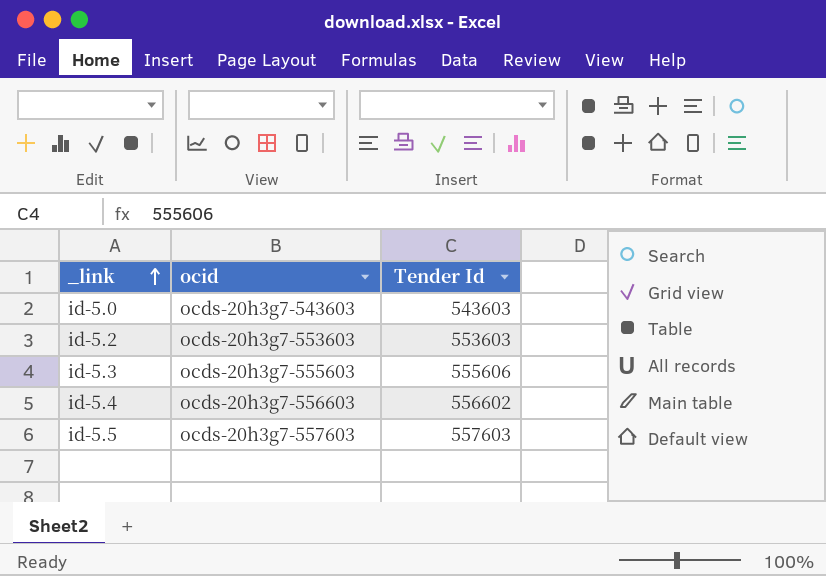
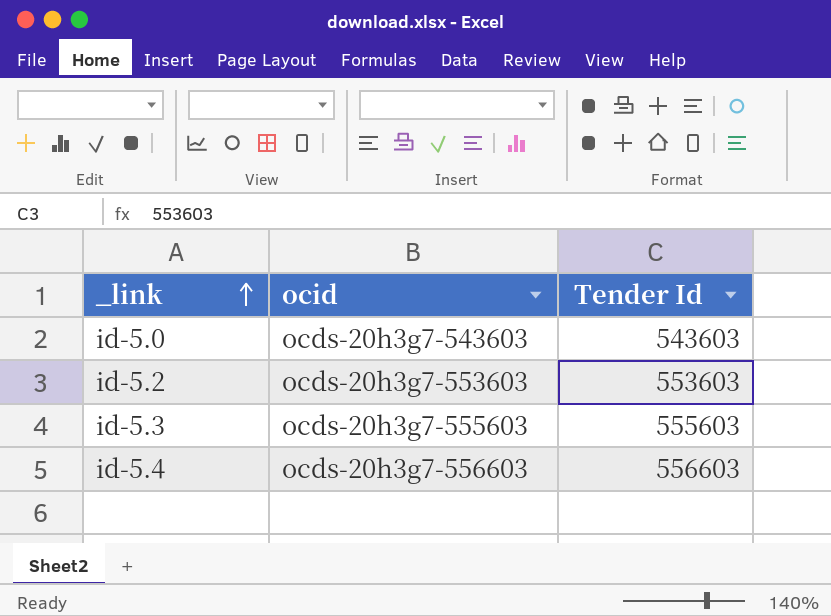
row id-5.5: ocds-20h3g7-557603 | 557603 -> none
id-5.3 | Tender Id: 555606 -> 555603
id-5.4 | Tender Id: 556602 -> 556603

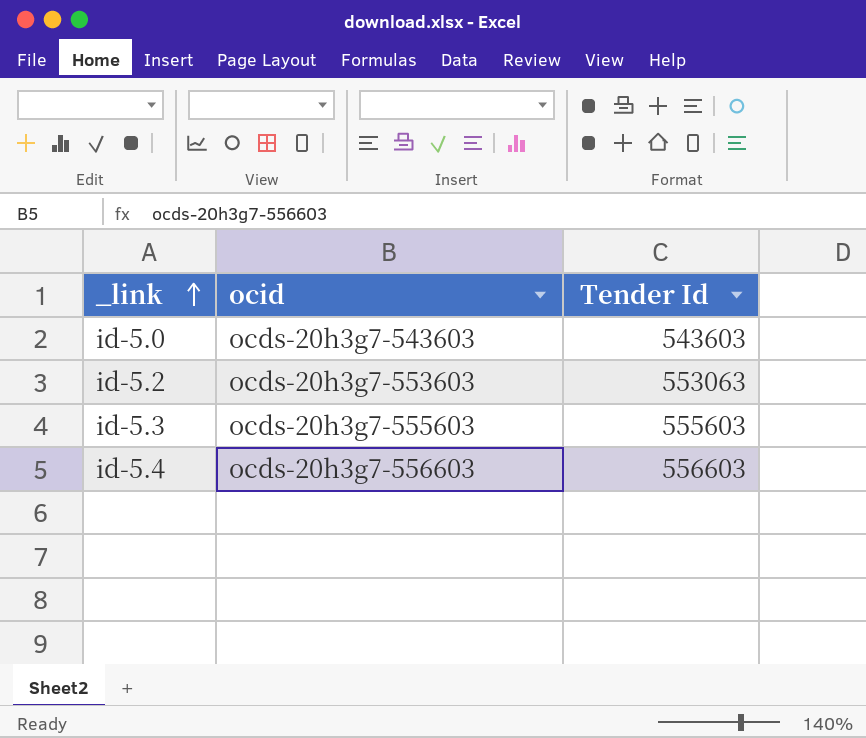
id-5.2 | Tender Id: 553603 -> 553063

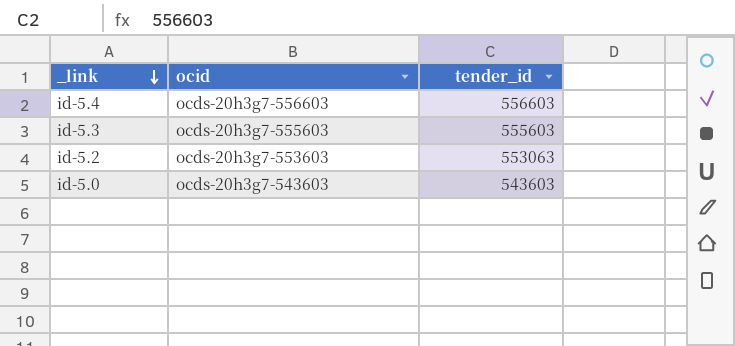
row order: _link ascending -> _link descending
column name: Tender Id -> tender_id

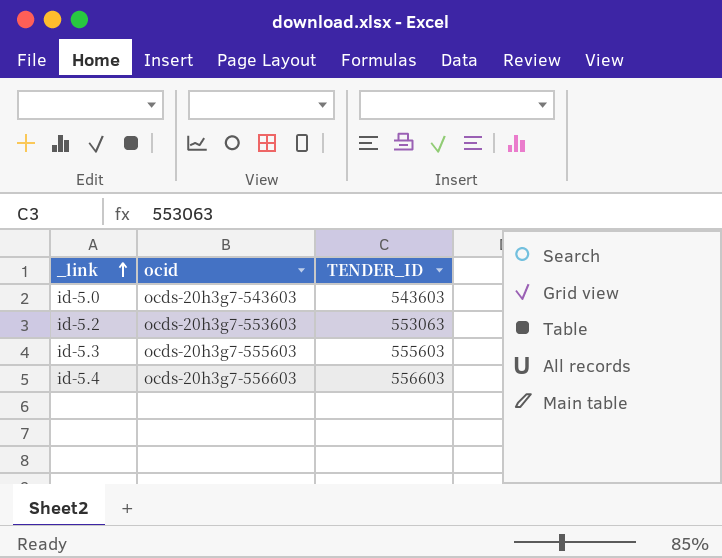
row order: _link descending -> _link ascending
column name: tender_id -> TENDER_ID

